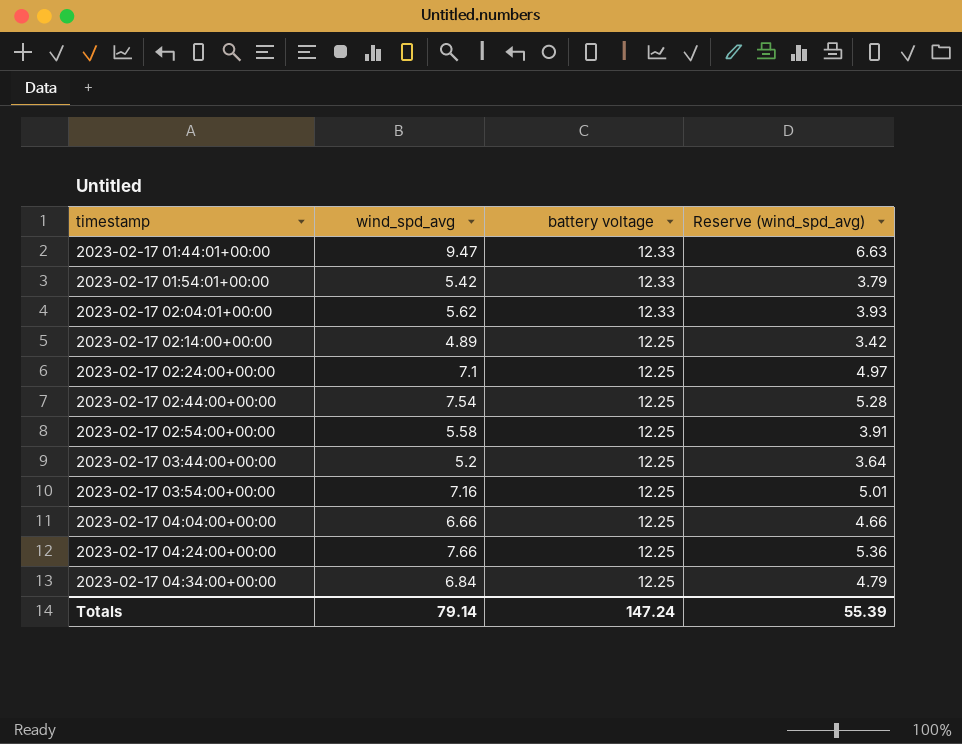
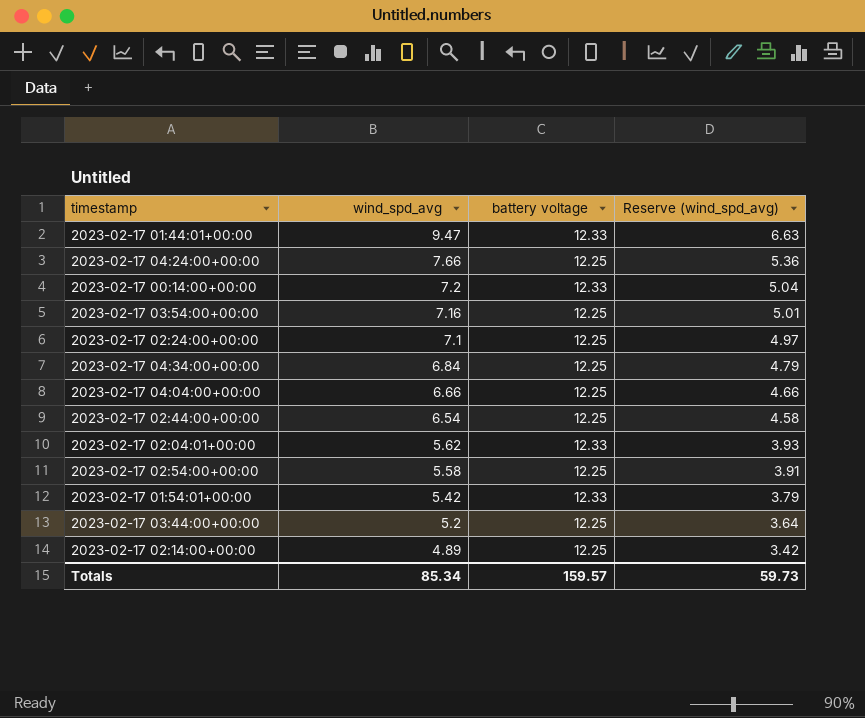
row order: timestamp ascending -> wind_spd_avg descending
row 2023-02-17 00:14:00+00:00: none -> 7.2 | 12.33 | 5.04
2023-02-17 02:44:00+00:00 | wind_spd_avg: 7.54 -> 6.54
2023-02-17 02:44:00+00:00 | Reserve (wind_spd_avg): 5.28 -> 4.58
Totals | wind_spd_avg: 79.14 -> 85.34
Totals | battery voltage: 147.24 -> 159.57
Totals | Reserve (wind_spd_avg): 55.39 -> 59.73

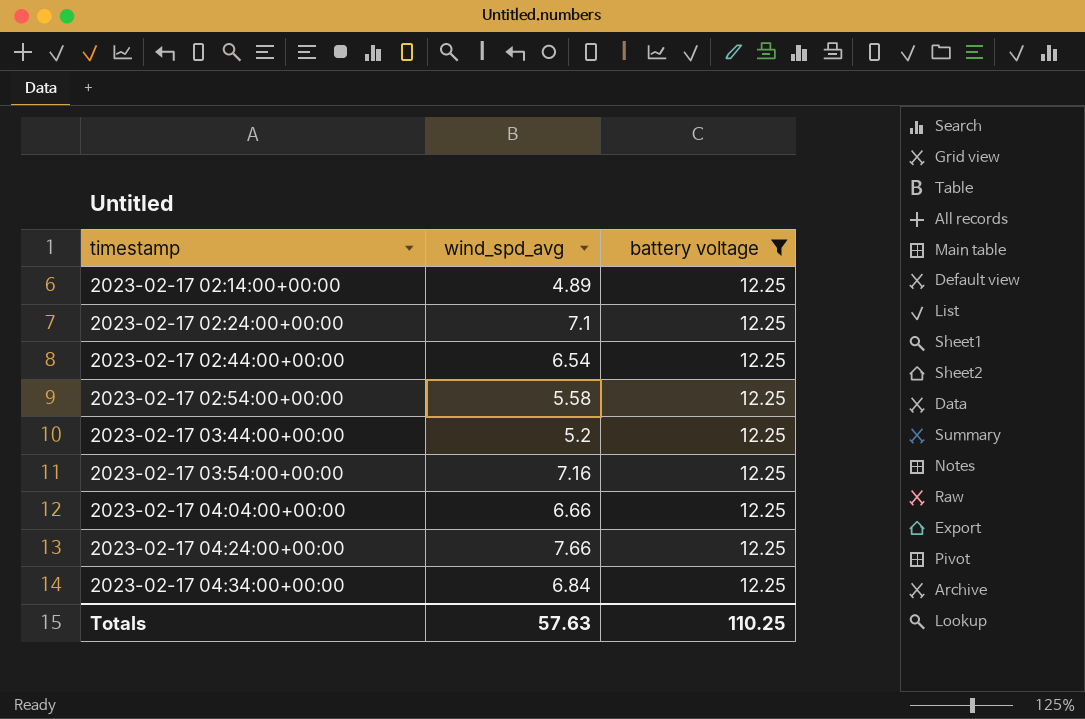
filter: none -> battery voltage = 12.25
row order: wind_spd_avg descending -> timestamp ascending
column Reserve (wind_spd_avg) | formula: [wind_spd_avg] * 0.7 -> none
Totals | wind_spd_avg: 85.34 -> 57.63
Totals | battery voltage: 159.57 -> 110.25

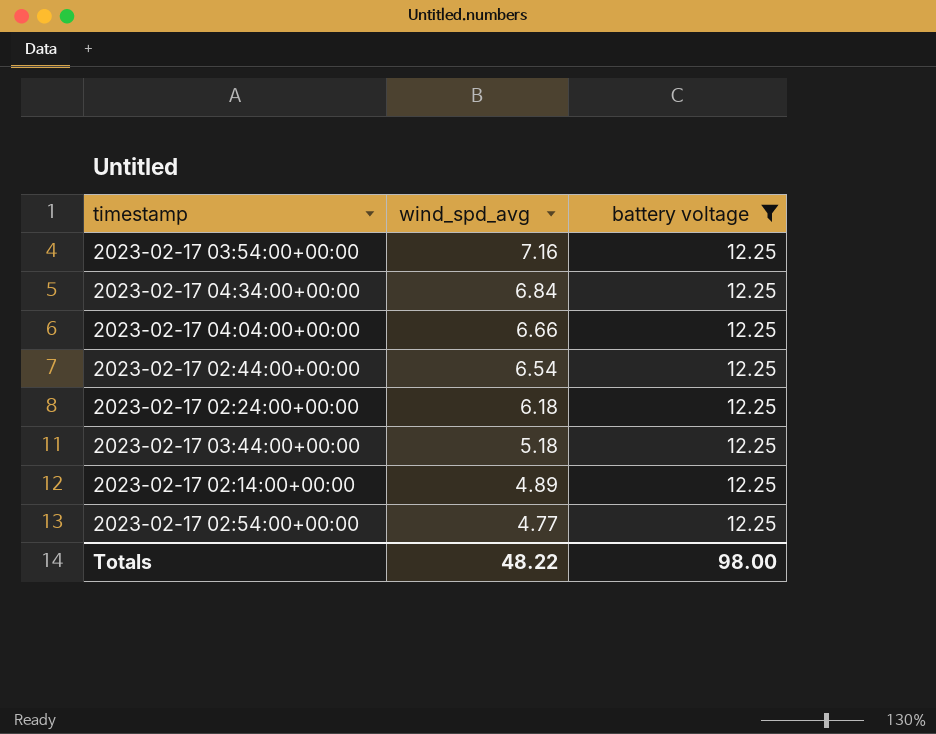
row order: timestamp ascending -> wind_spd_avg descending
row 2023-02-17 04:24:00+00:00: 7.66 | 12.25 -> none
2023-02-17 02:24:00+00:00 | wind_spd_avg: 7.1 -> 6.18
2023-02-17 03:44:00+00:00 | wind_spd_avg: 5.2 -> 5.18
2023-02-17 02:54:00+00:00 | wind_spd_avg: 5.58 -> 4.77
Totals | wind_spd_avg: 57.63 -> 48.22
Totals | battery voltage: 110.25 -> 98.00

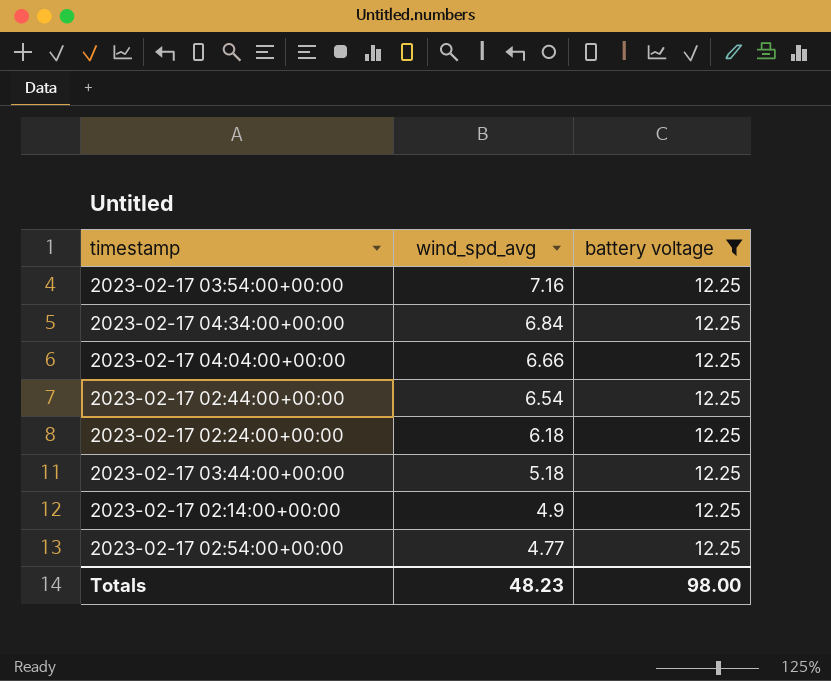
2023-02-17 02:14:00+00:00 | wind_spd_avg: 4.89 -> 4.9
Totals | wind_spd_avg: 48.22 -> 48.23

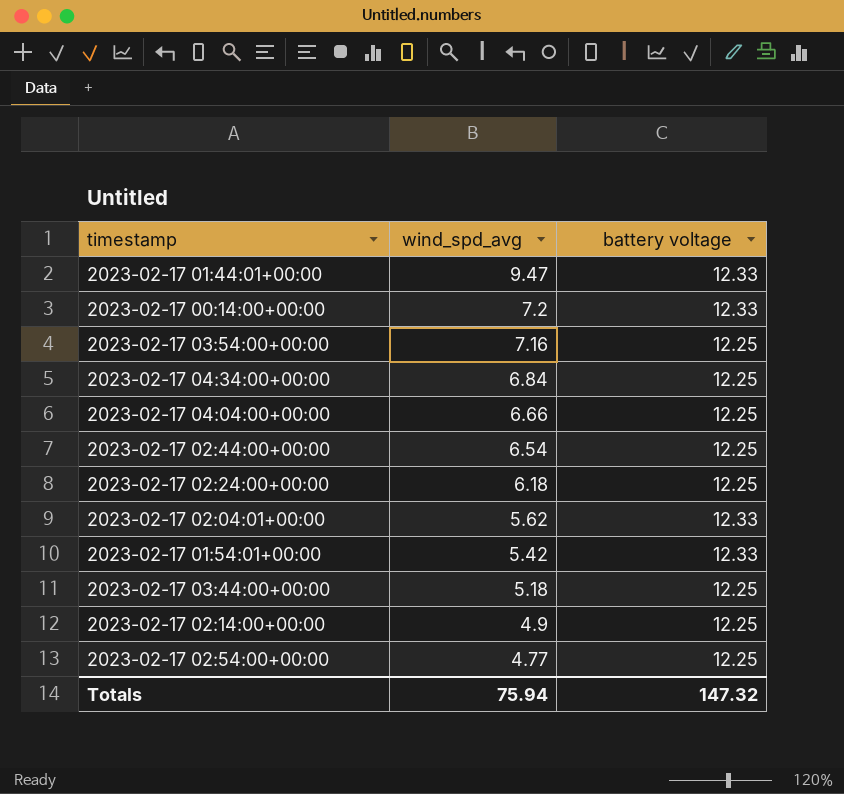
filter: battery voltage = 12.25 -> none
Totals | wind_spd_avg: 48.23 -> 75.94
Totals | battery voltage: 98.00 -> 147.32

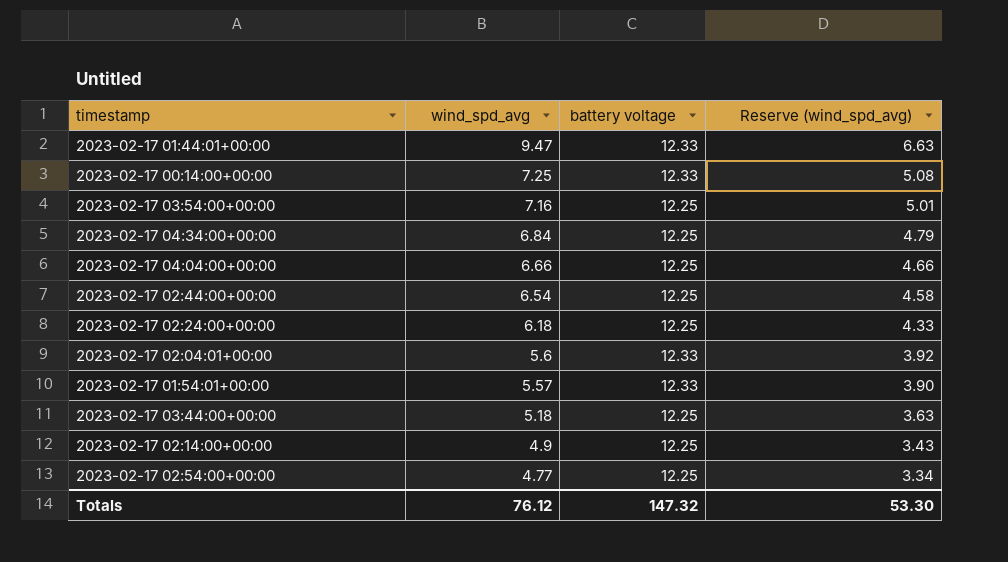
column Reserve (wind_spd_avg) | formula: none -> [wind_spd_avg] * 0.7
2023-02-17 00:14:00+00:00 | wind_spd_avg: 7.2 -> 7.25
2023-02-17 02:04:01+00:00 | wind_spd_avg: 5.62 -> 5.6
2023-02-17 01:54:01+00:00 | wind_spd_avg: 5.42 -> 5.57
Totals | wind_spd_avg: 75.94 -> 76.12

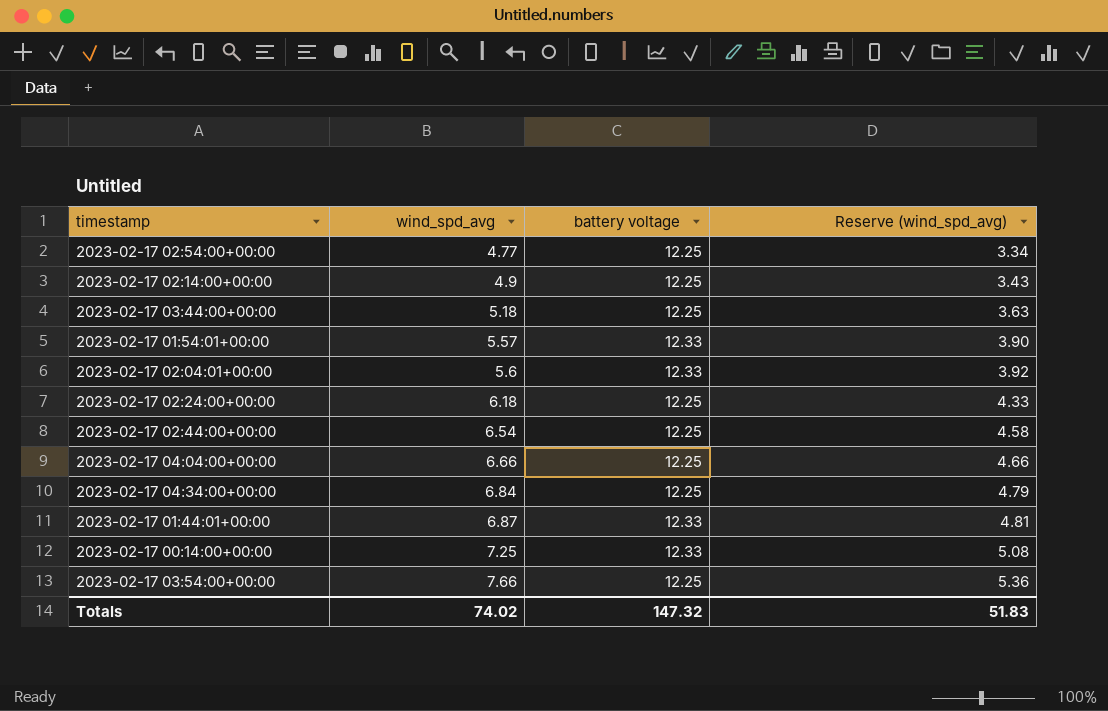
row order: wind_spd_avg descending -> wind_spd_avg ascending
2023-02-17 01:44:01+00:00 | wind_spd_avg: 9.47 -> 6.87
2023-02-17 01:44:01+00:00 | Reserve (wind_spd_avg): 6.63 -> 4.81
2023-02-17 03:54:00+00:00 | wind_spd_avg: 7.16 -> 7.66
2023-02-17 03:54:00+00:00 | Reserve (wind_spd_avg): 5.01 -> 5.36
Totals | wind_spd_avg: 76.12 -> 74.02
Totals | Reserve (wind_spd_avg): 53.30 -> 51.83

